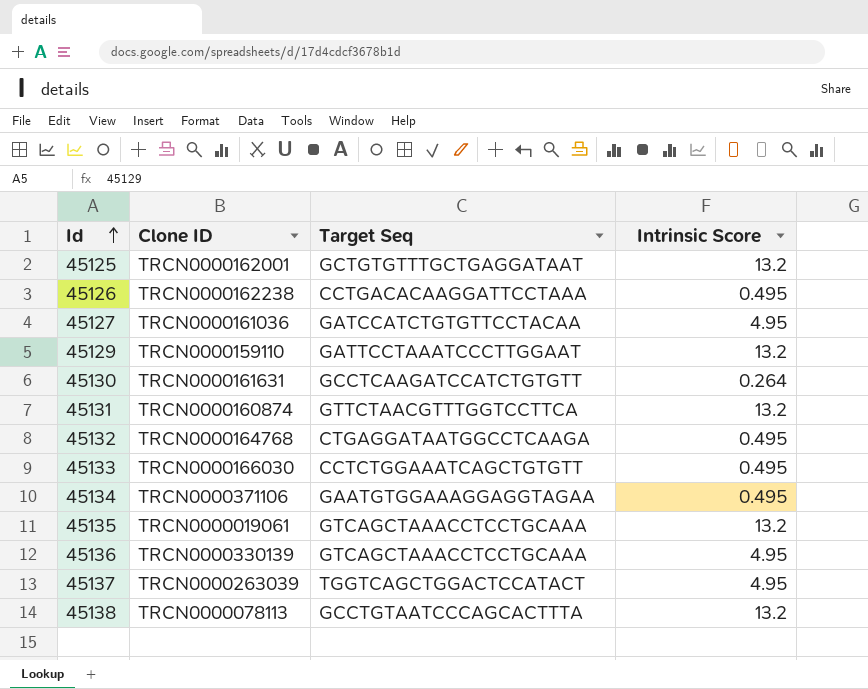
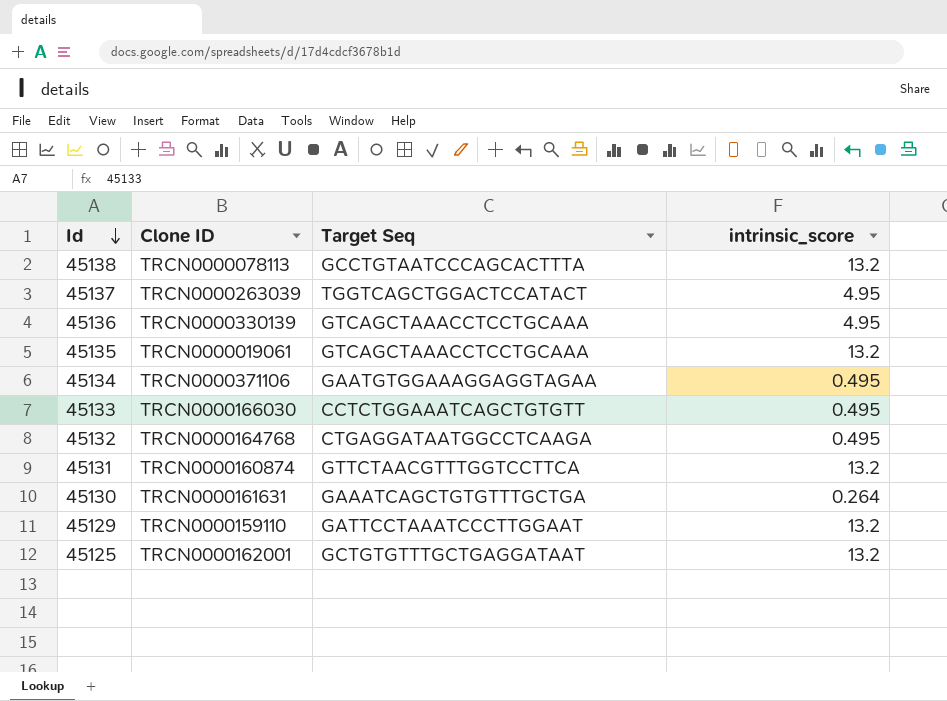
row order: Id ascending -> Id descending
column name: Intrinsic Score -> intrinsic_score
row 45126: TRCN0000162238 | CCTGACACAAGGATTCCTAAA | 0.495 -> none
row 45127: TRCN0000161036 | GATCCATCTGTGTTCCTACAA | 4.95 -> none
45130 | Target Seq: GCCTCAAGATCCATCTGTGTT -> GAAATCAGCTGTGTTTGCTGA

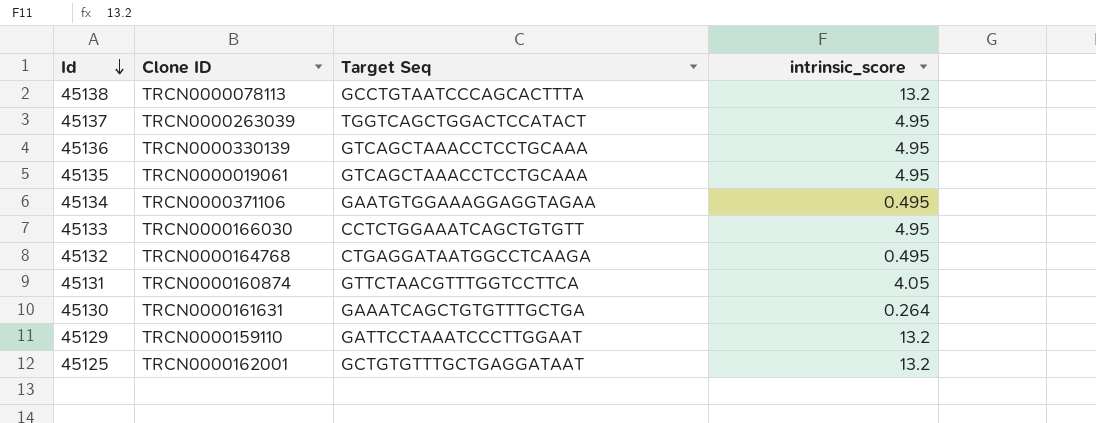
45135 | intrinsic_score: 13.2 -> 4.95
45133 | intrinsic_score: 0.495 -> 4.95
45131 | intrinsic_score: 13.2 -> 4.05

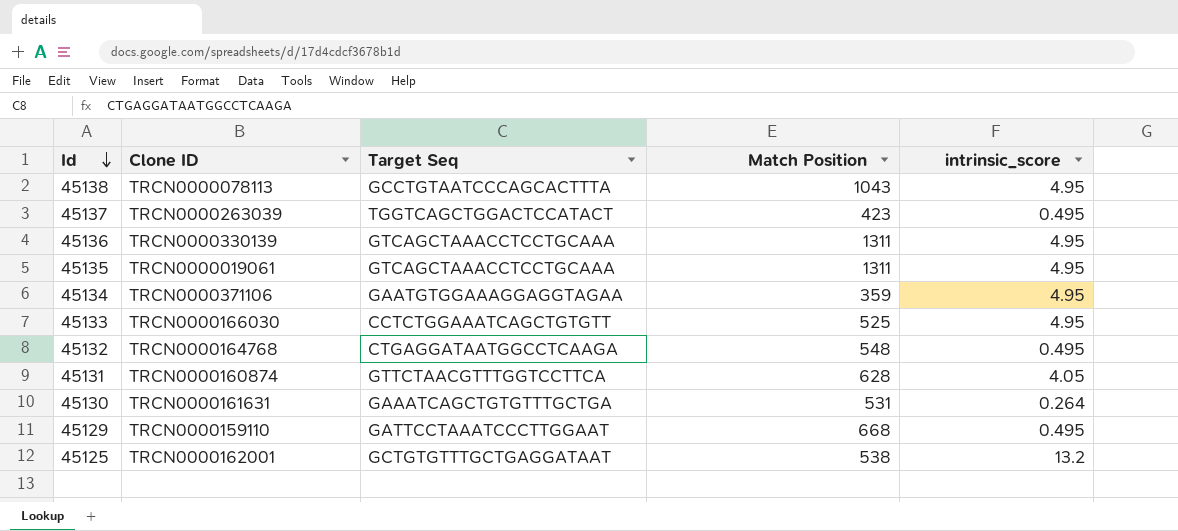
column Match Position | position: none -> 4
45138 | intrinsic_score: 13.2 -> 4.95
45137 | intrinsic_score: 4.95 -> 0.495
45134 | intrinsic_score: 0.495 -> 4.95
45129 | intrinsic_score: 13.2 -> 0.495

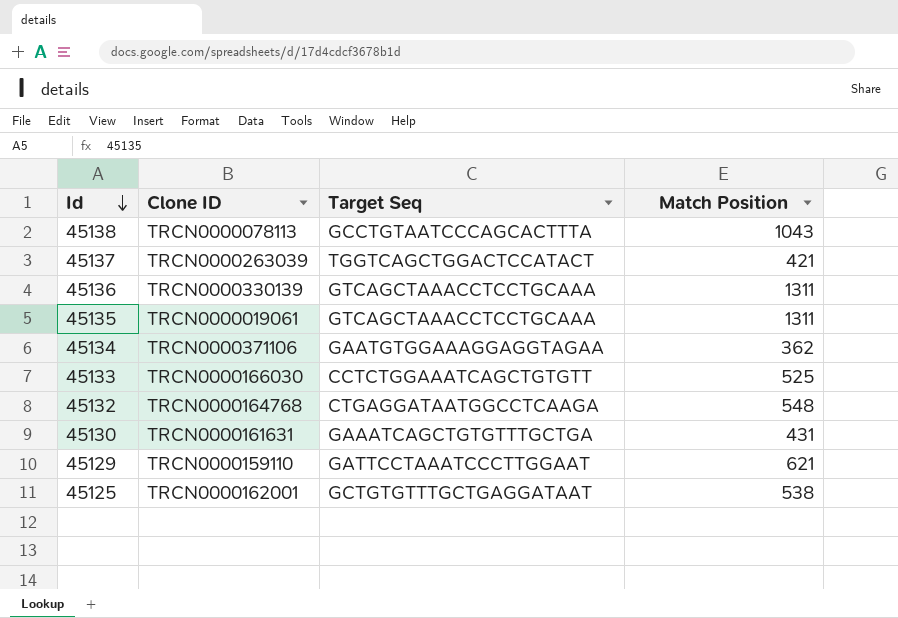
column intrinsic_score | position: 5 -> none
row 45131: TRCN0000160874 | GTTCTAACGTTTGGTCCTTCA | 628 | 4.05 -> none
45137 | Match Position: 423 -> 421
45134 | Match Position: 359 -> 362
45130 | Match Position: 531 -> 431
45129 | Match Position: 668 -> 621

